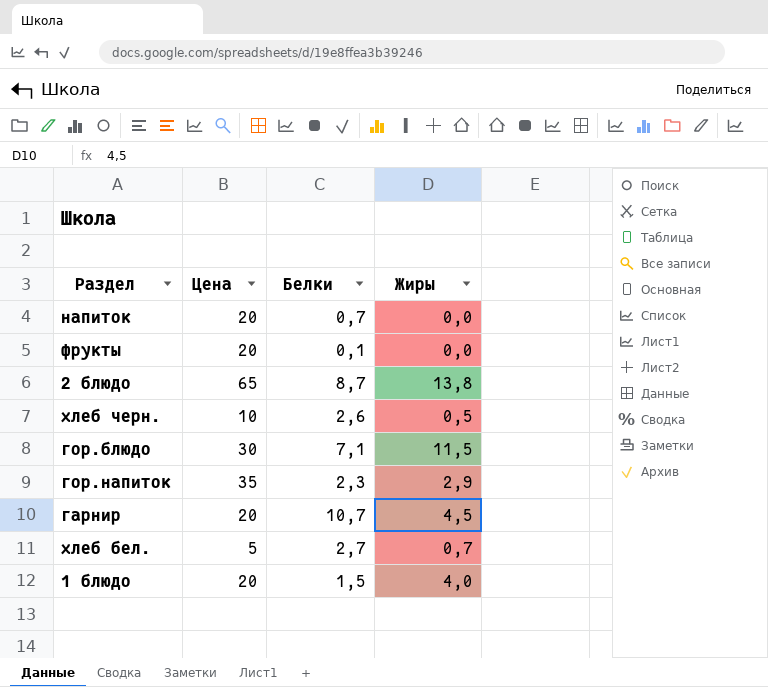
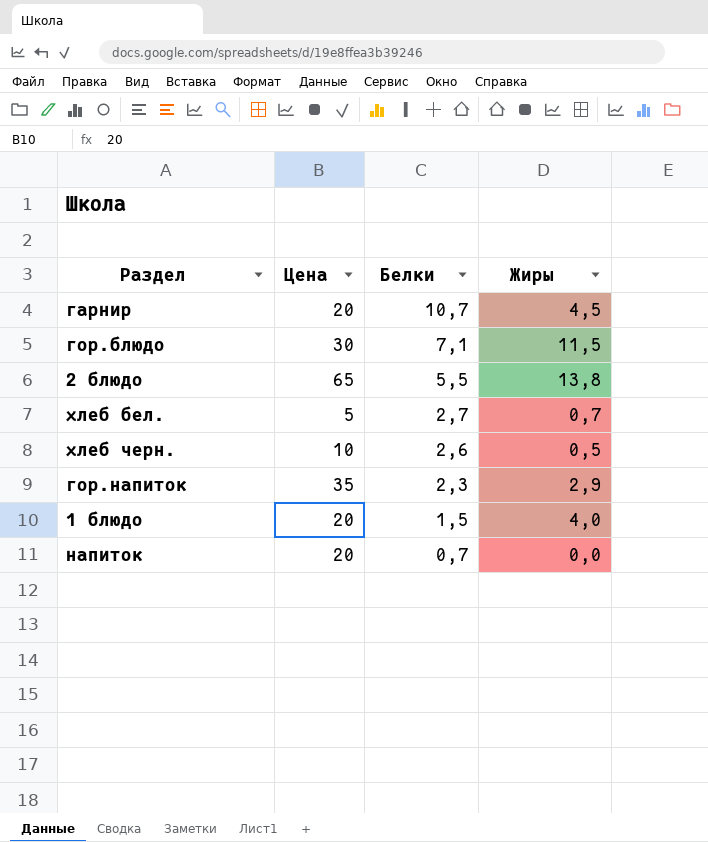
row order: none -> Белки descending
row фрукты: 20 | 0,1 | 0,0 -> none
2 блюдо | Белки: 8,7 -> 5,5

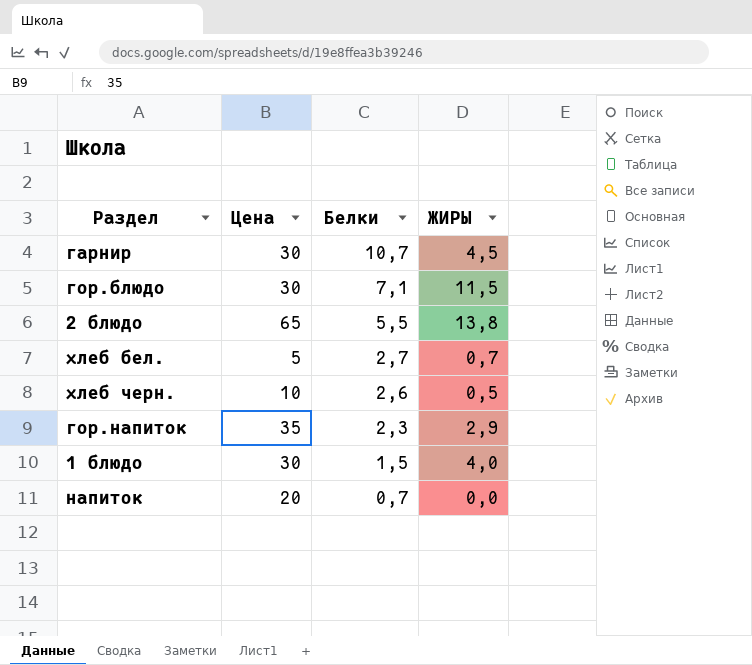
column name: Жиры -> ЖИРЫ
гарнир | Цена: 20 -> 30
1 блюдо | Цена: 20 -> 30

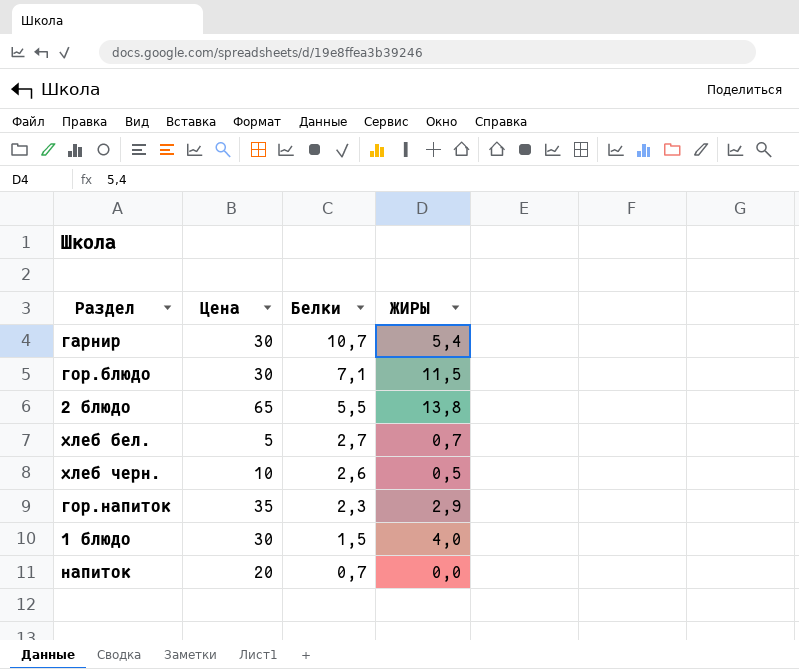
гарнир | ЖИРЫ: 4,5 -> 5,4

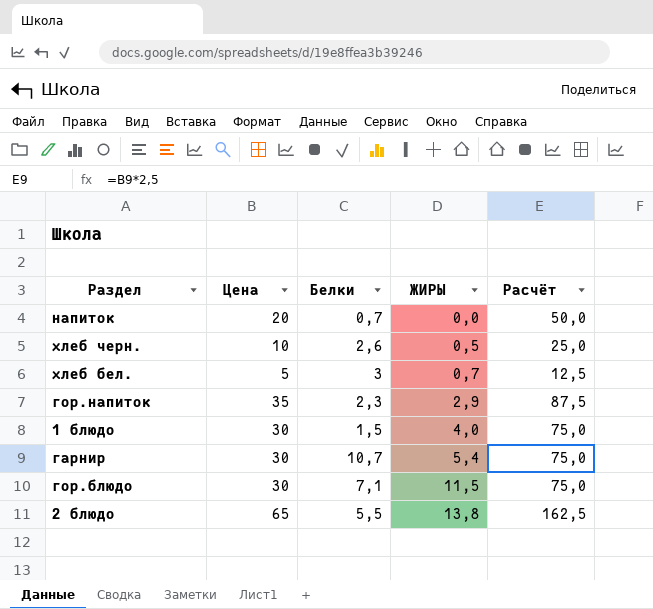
row order: Белки descending -> ЖИРЫ ascending
column Расчёт | formula: none -> [Цена] * 2,5
хлеб бел. | Белки: 2,7 -> 3

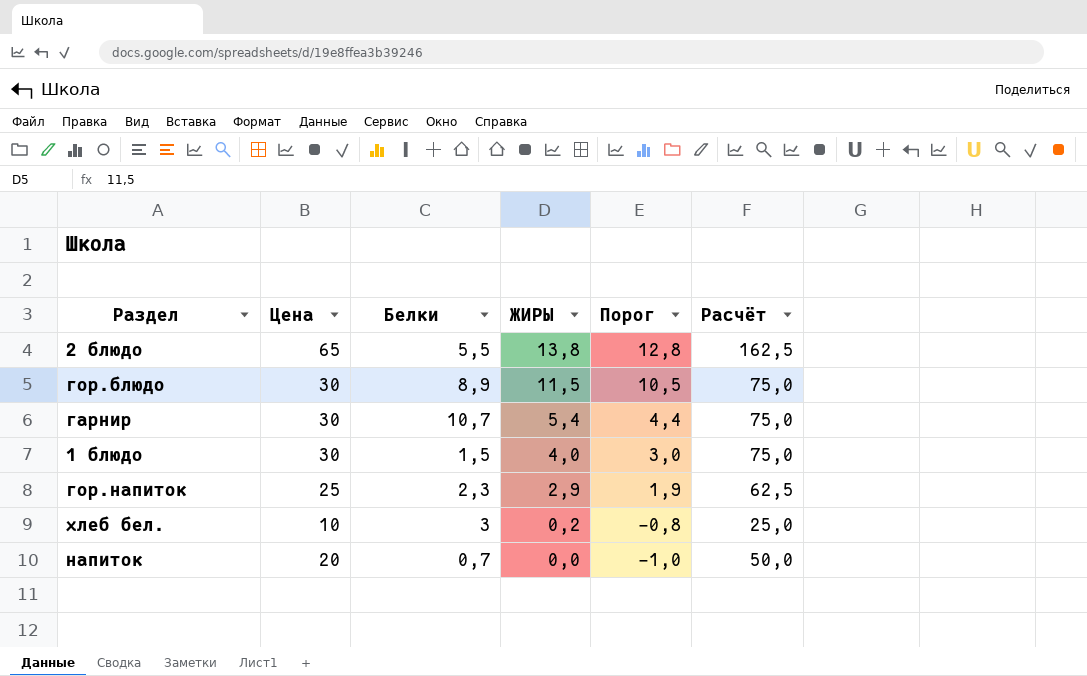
row order: ЖИРЫ ascending -> ЖИРЫ descending
column Порог | formula: none -> [ЖИРЫ] - 1
row хлеб черн.: 10 | 2,6 | 0,5 | 25,0 -> none
гор.блюдо | Белки: 7,1 -> 8,9
гор.напиток | Цена: 35 -> 25
гор.напиток | Расчёт: 87,5 -> 62,5
хлеб бел. | Цена: 5 -> 10
хлеб бел. | ЖИРЫ: 0,7 -> 0,2
хлеб бел. | Расчёт: 12,5 -> 25,0

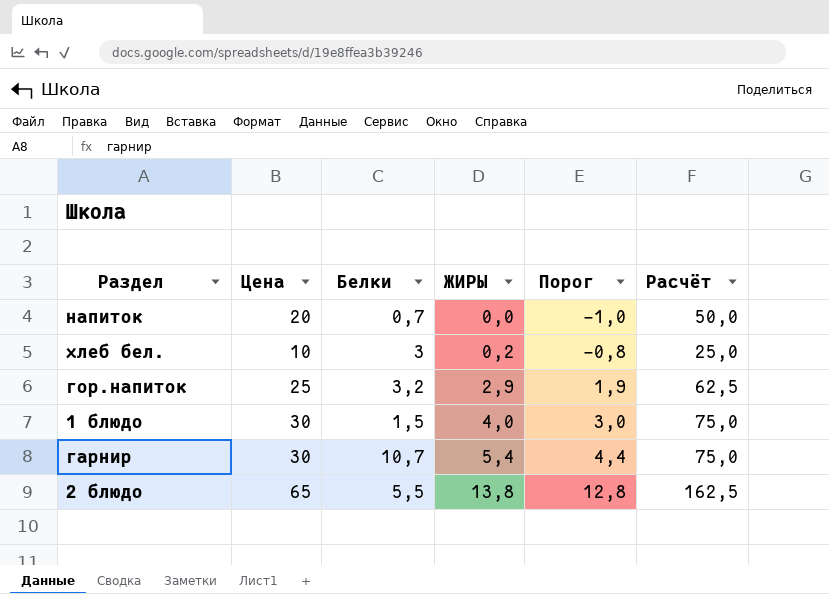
row order: ЖИРЫ descending -> ЖИРЫ ascending
row гор.блюдо: 30 | 8,9 | 11,5 | 10,5 | 75,0 -> none
гор.напиток | Белки: 2,3 -> 3,2

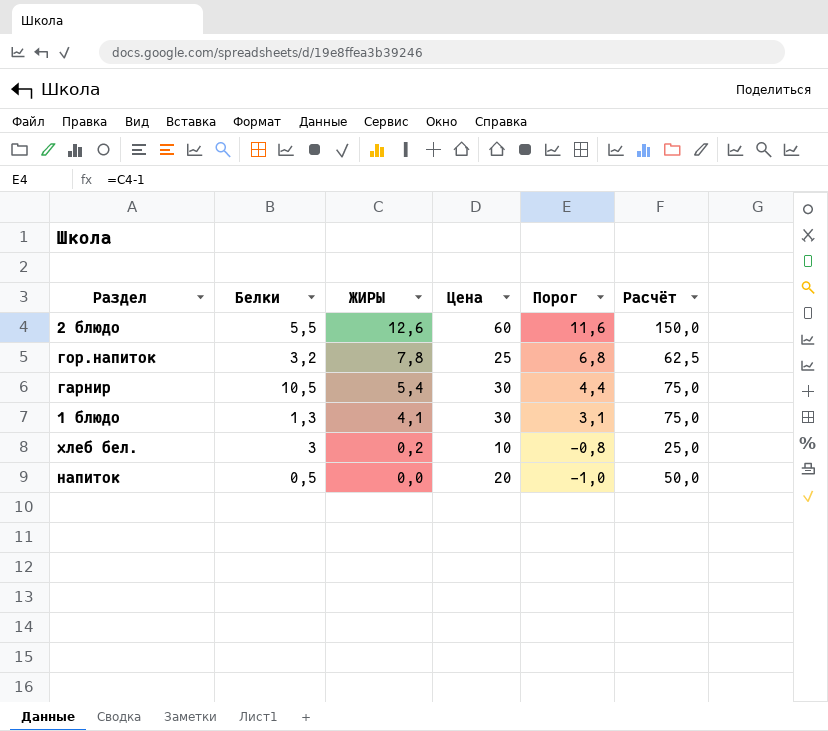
row order: ЖИРЫ ascending -> ЖИРЫ descending
column Цена | position: 2 -> 4
2 блюдо | ЖИРЫ: 13,8 -> 12,6
2 блюдо | Цена: 65 -> 60
2 блюдо | Порог: 12,8 -> 11,6
2 блюдо | Расчёт: 162,5 -> 150,0
гор.напиток | ЖИРЫ: 2,9 -> 7,8
гор.напиток | Порог: 1,9 -> 6,8
гарнир | Белки: 10,7 -> 10,5
1 блюдо | Белки: 1,5 -> 1,3
1 блюдо | ЖИРЫ: 4,0 -> 4,1
1 блюдо | Порог: 3,0 -> 3,1
напиток | Белки: 0,7 -> 0,5

